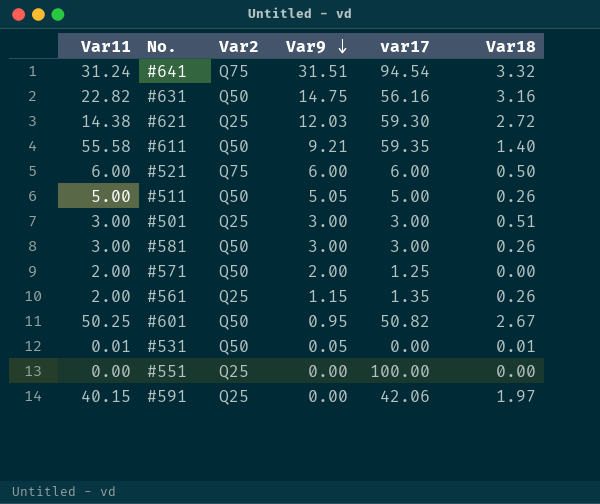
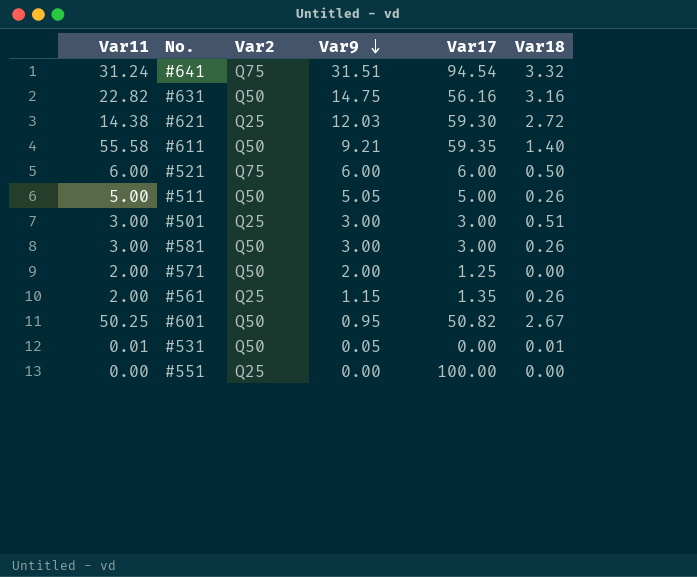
column name: var17 -> Var17
row #591: 40.15 | Q25 | 0.00 | 42.06 | 1.97 -> none

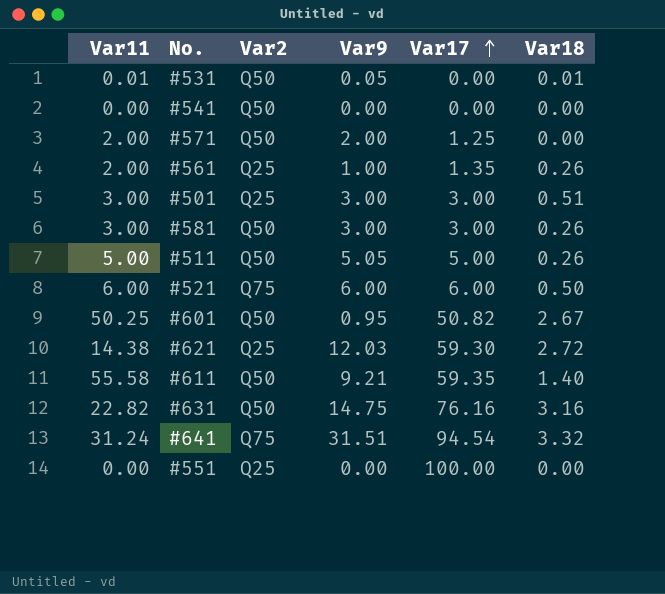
row order: Var9 descending -> Var17 ascending
row #541: none -> 0.00 | Q50 | 0.00 | 0.00 | 0.00
#561 | Var9: 1.15 -> 1.00
#631 | Var17: 56.16 -> 76.16

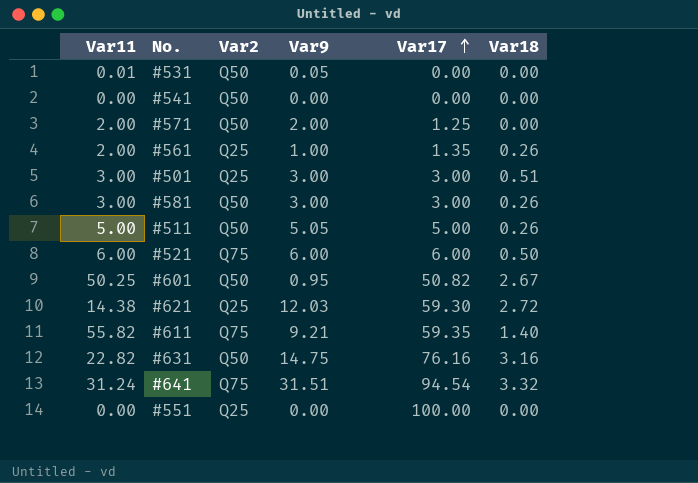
#531 | Var18: 0.01 -> 0.00
#611 | Var11: 55.58 -> 55.82
#611 | Var2: Q50 -> Q75

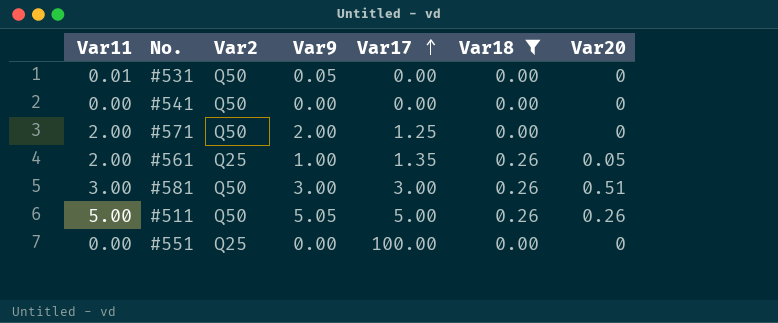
filter: none -> Var18 <= 0.26
column Var20 | position: none -> 7

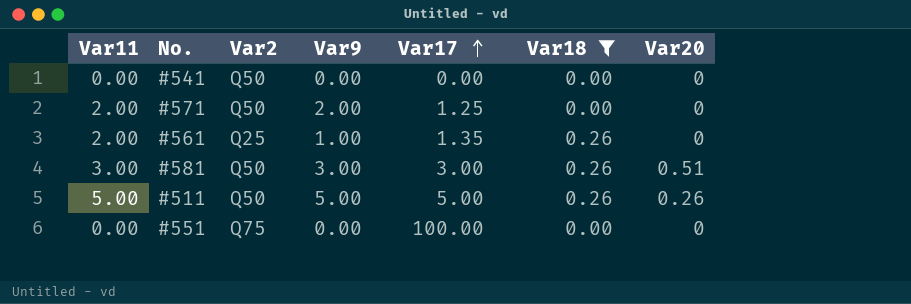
row #531: 0.01 | Q50 | 0.05 | 0.00 | 0.00 | 0 -> none
#561 | Var20: 0.05 -> 0
#511 | Var9: 5.05 -> 5.00
#551 | Var2: Q25 -> Q75

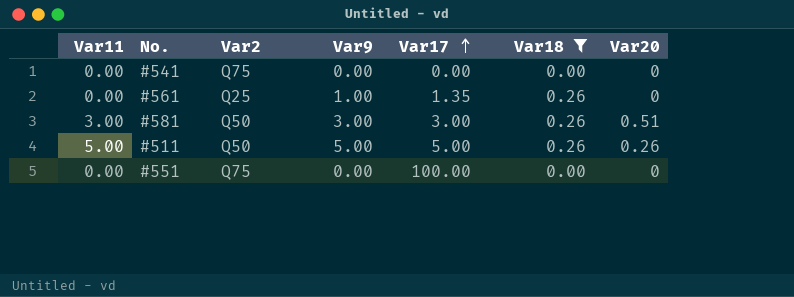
row #571: 2.00 | Q50 | 2.00 | 1.25 | 0.00 | 0 -> none
#541 | Var2: Q50 -> Q75
#561 | Var11: 2.00 -> 0.00

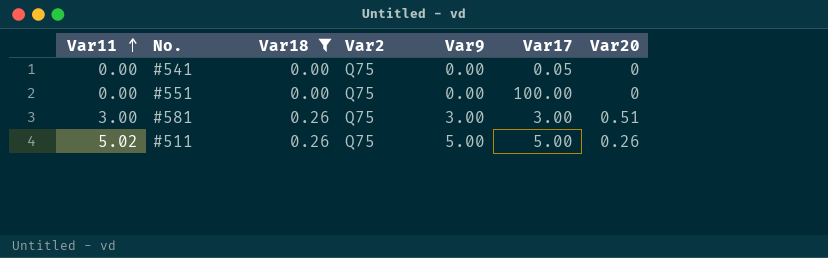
row order: Var17 ascending -> Var11 ascending
column Var18 | position: 6 -> 3
row #561: 0.00 | Q25 | 1.00 | 1.35 | 0.26 | 0 -> none
#541 | Var17: 0.00 -> 0.05
#581 | Var2: Q50 -> Q75
#511 | Var11: 5.00 -> 5.02
#511 | Var2: Q50 -> Q75

